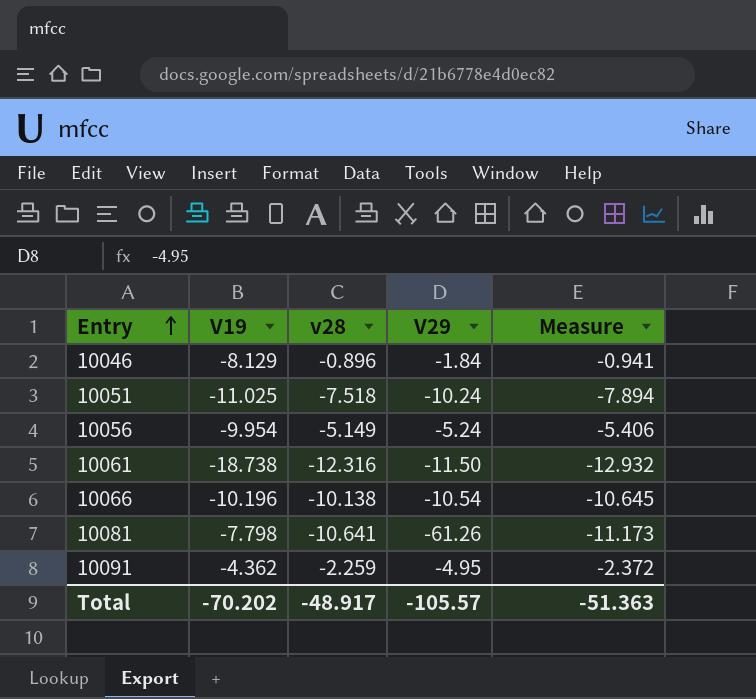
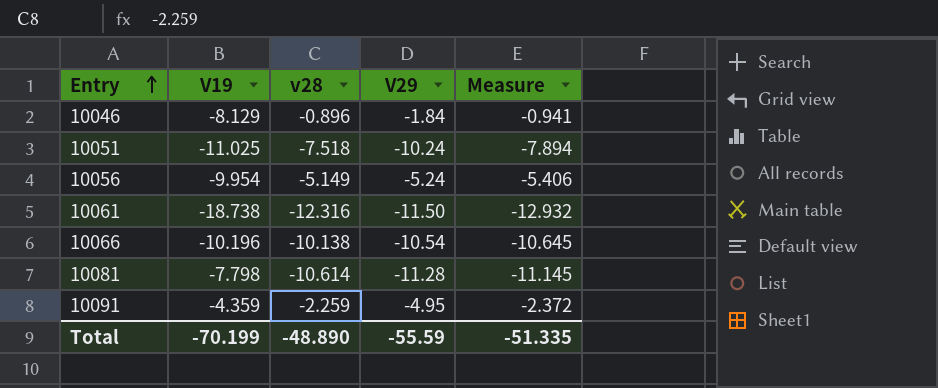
10081 | v28: -10.641 -> -10.614
10081 | V29: -61.26 -> -11.28
10081 | Measure: -11.173 -> -11.145
10091 | V19: -4.362 -> -4.359
Total | V19: -70.202 -> -70.199
Total | v28: -48.917 -> -48.890
Total | V29: -105.57 -> -55.59
Total | Measure: -51.363 -> -51.335

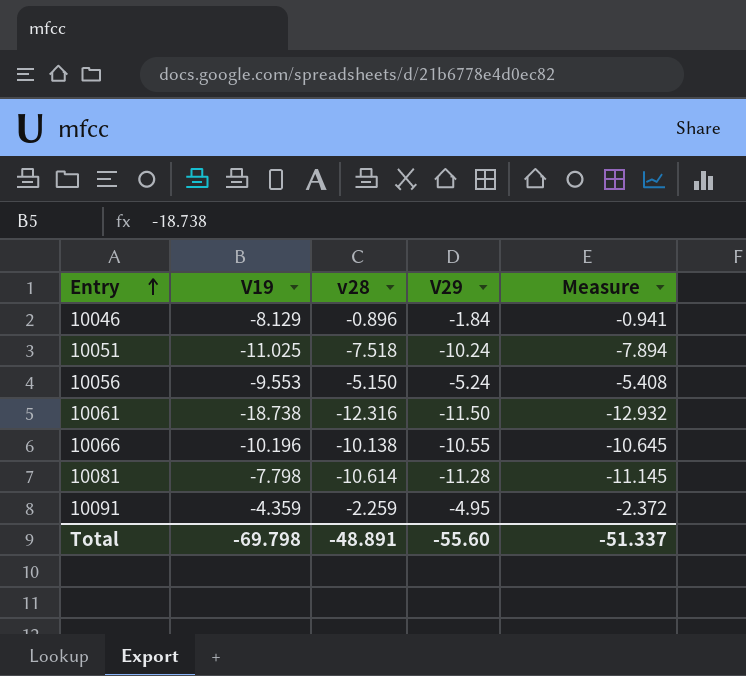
10056 | V19: -9.954 -> -9.553
10056 | v28: -5.149 -> -5.150
10056 | Measure: -5.406 -> -5.408
10066 | V29: -10.54 -> -10.55
Total | V19: -70.199 -> -69.798
Total | v28: -48.890 -> -48.891
Total | V29: -55.59 -> -55.60
Total | Measure: -51.335 -> -51.337

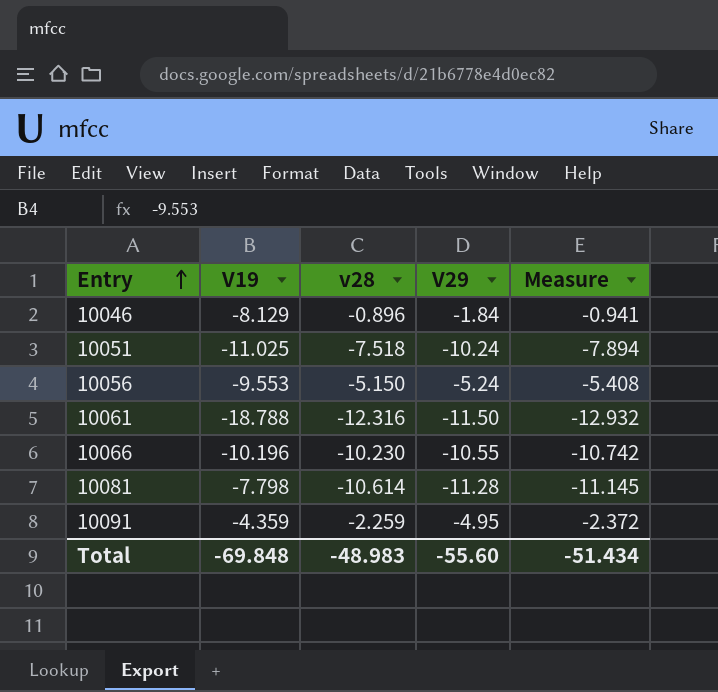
10061 | V19: -18.738 -> -18.788
10066 | v28: -10.138 -> -10.230
10066 | Measure: -10.645 -> -10.742
Total | V19: -69.798 -> -69.848
Total | v28: -48.891 -> -48.983
Total | Measure: -51.337 -> -51.434

